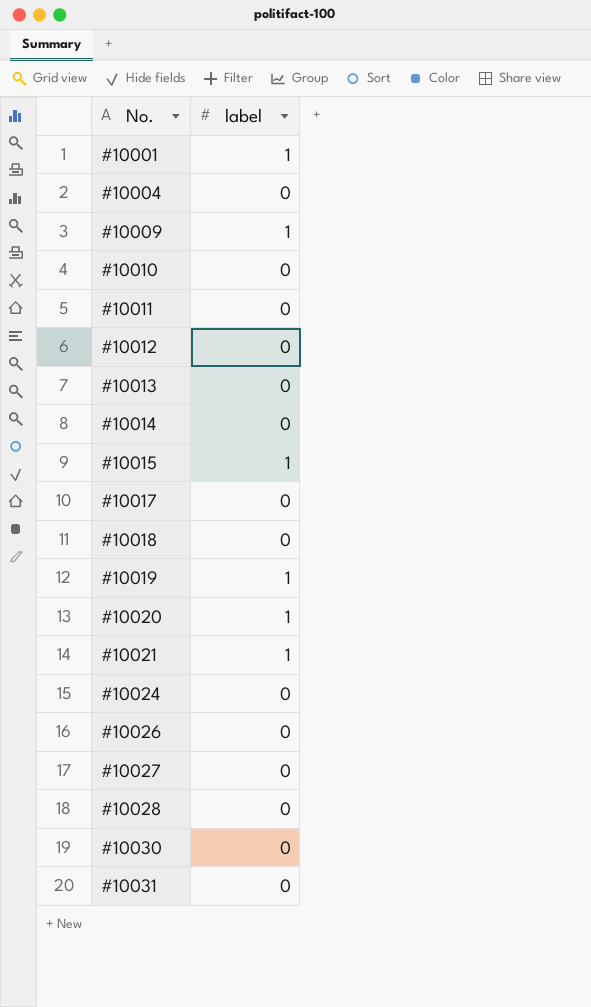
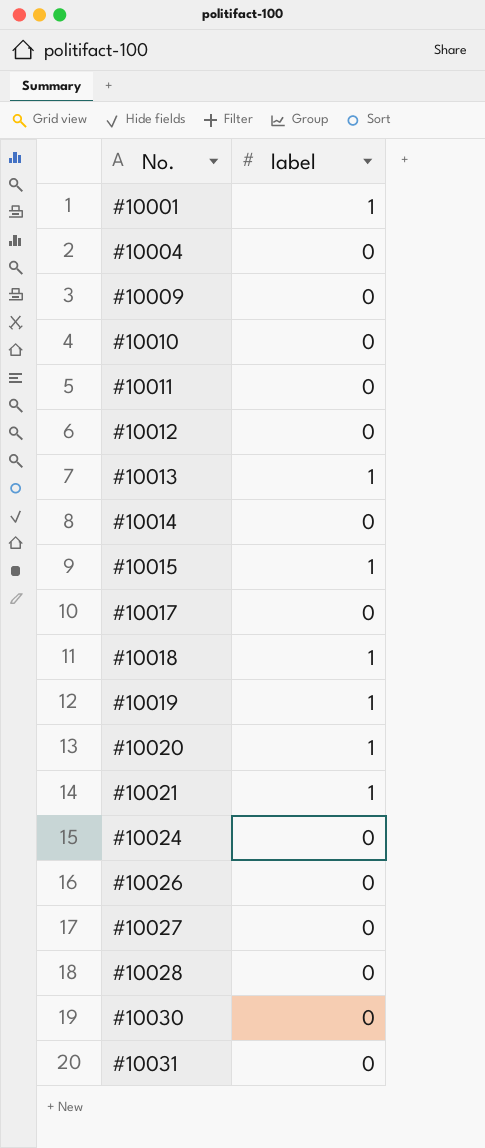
#10009 | label: 1 -> 0
#10013 | label: 0 -> 1
#10018 | label: 0 -> 1

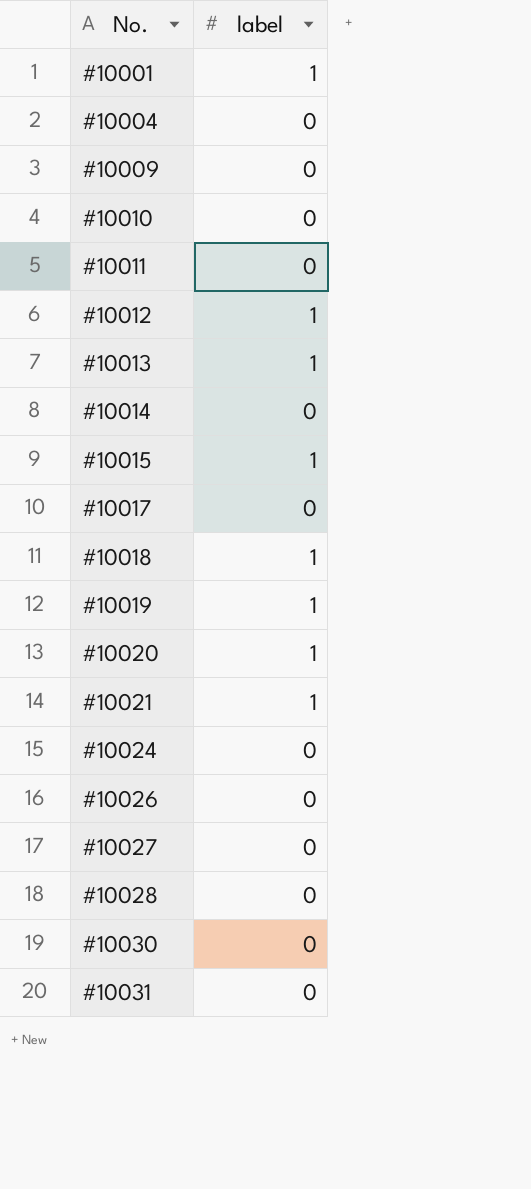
#10012 | label: 0 -> 1

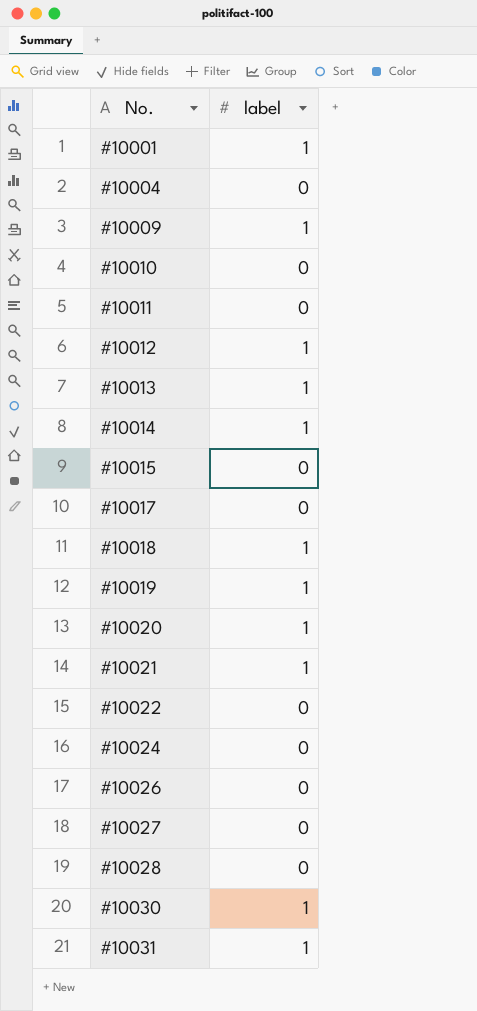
#10009 | label: 0 -> 1
#10014 | label: 0 -> 1
#10015 | label: 1 -> 0
row #10022: none -> 0
#10030 | label: 0 -> 1
#10031 | label: 0 -> 1

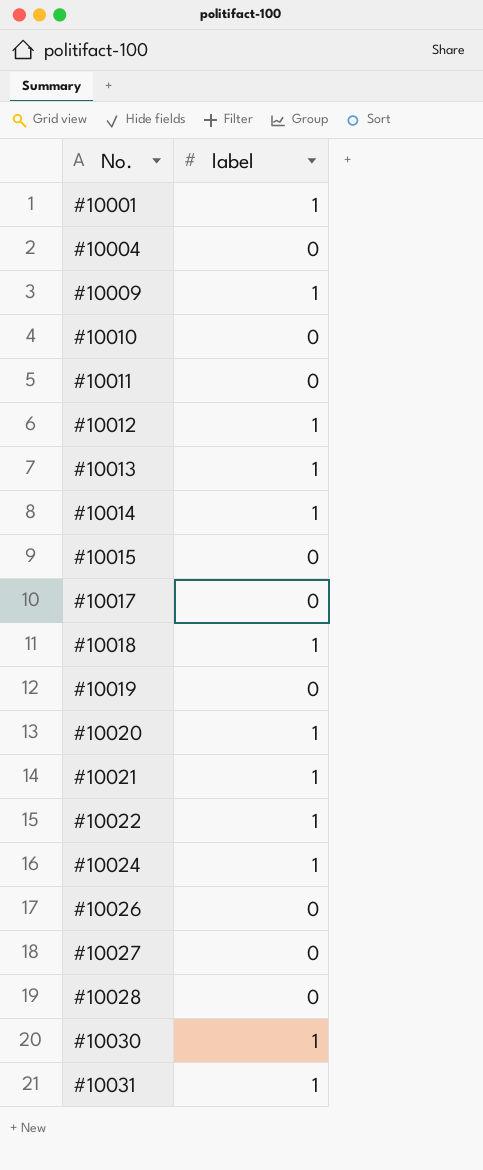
#10019 | label: 1 -> 0
#10022 | label: 0 -> 1
#10024 | label: 0 -> 1

